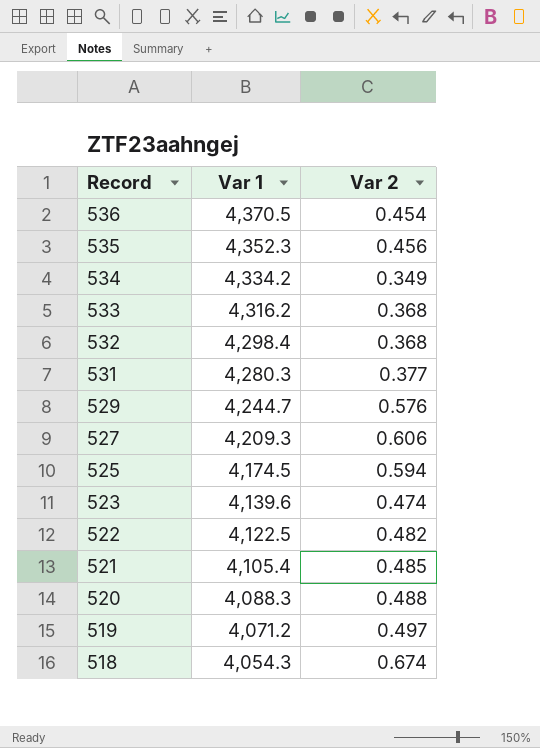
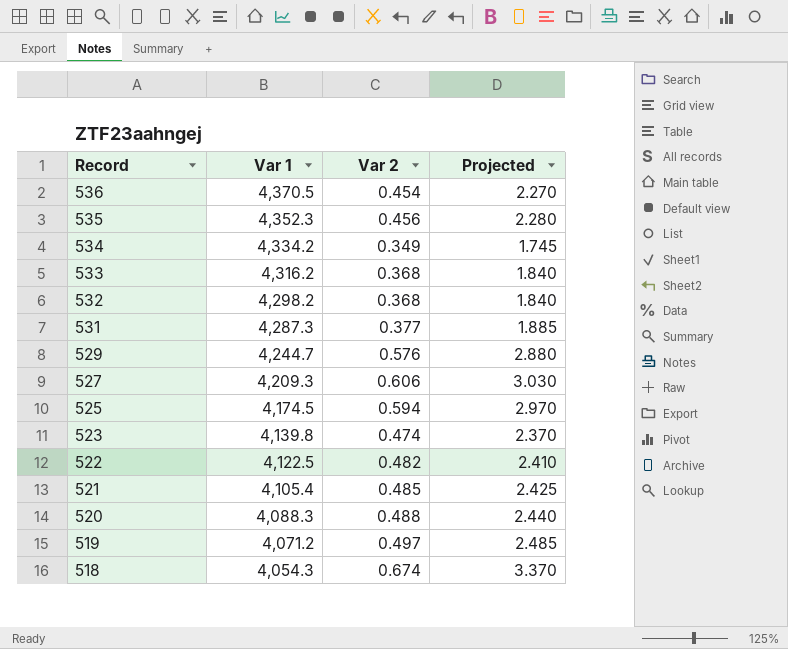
column Projected | formula: none -> [Var 2] * 5
532 | Var 1: 4,298.4 -> 4,298.2
531 | Var 1: 4,280.3 -> 4,287.3
523 | Var 1: 4,139.6 -> 4,139.8

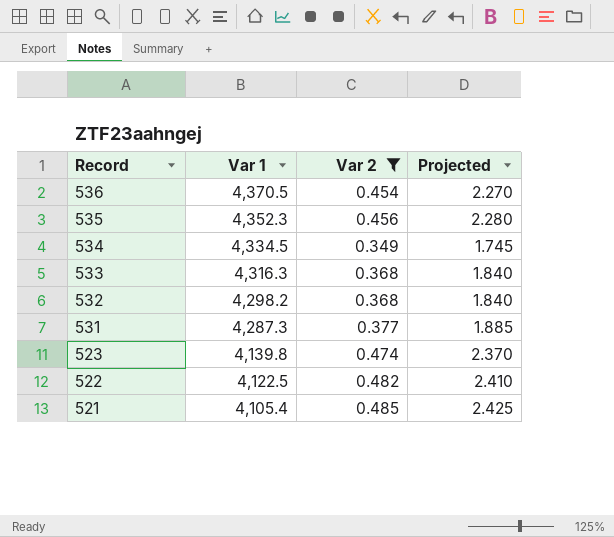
filter: none -> Var 2 <= 0.485
534 | Var 1: 4,334.2 -> 4,334.5
533 | Var 1: 4,316.2 -> 4,316.3

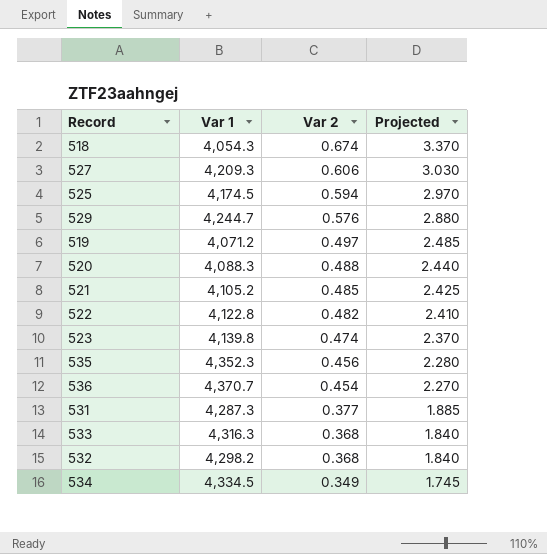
filter: Var 2 <= 0.485 -> none
row order: Record descending -> Var 2 descending
521 | Var 1: 4,105.4 -> 4,105.2
522 | Var 1: 4,122.5 -> 4,122.8
536 | Var 1: 4,370.5 -> 4,370.7

